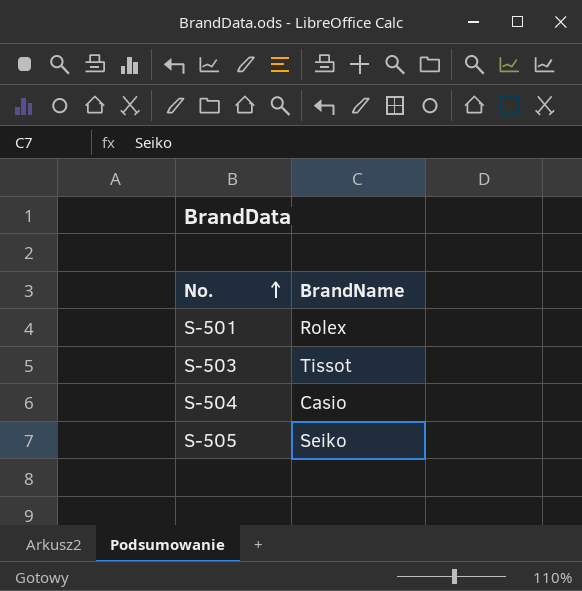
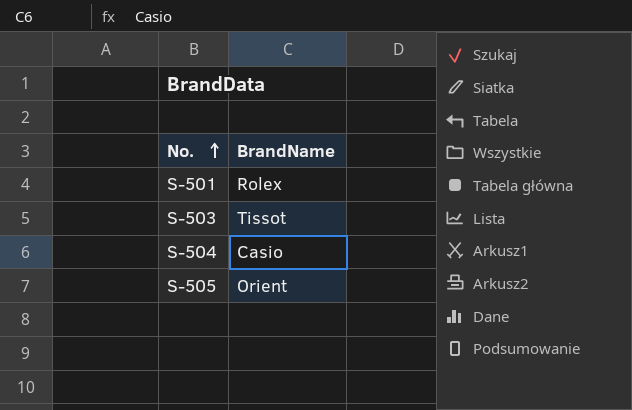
S-505 | BrandName: Seiko -> Orient

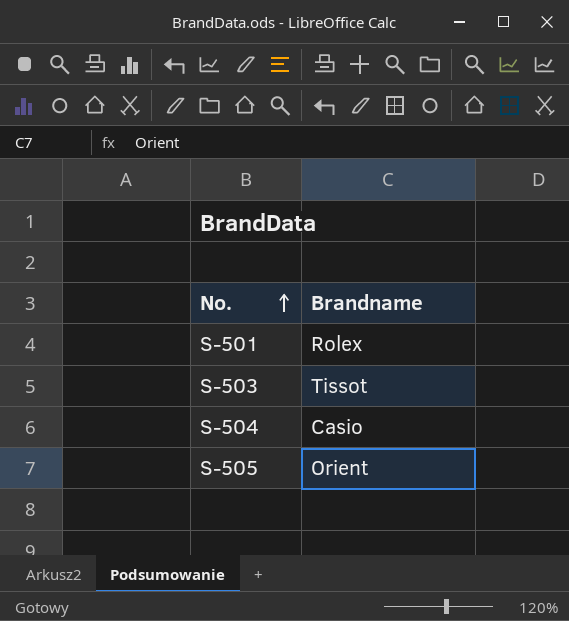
column name: BrandName -> Brandname

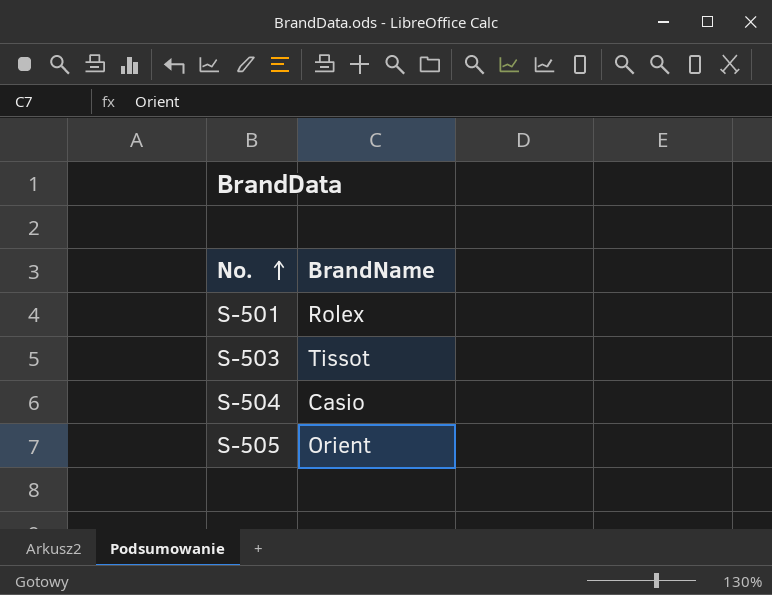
column name: Brandname -> BrandName

